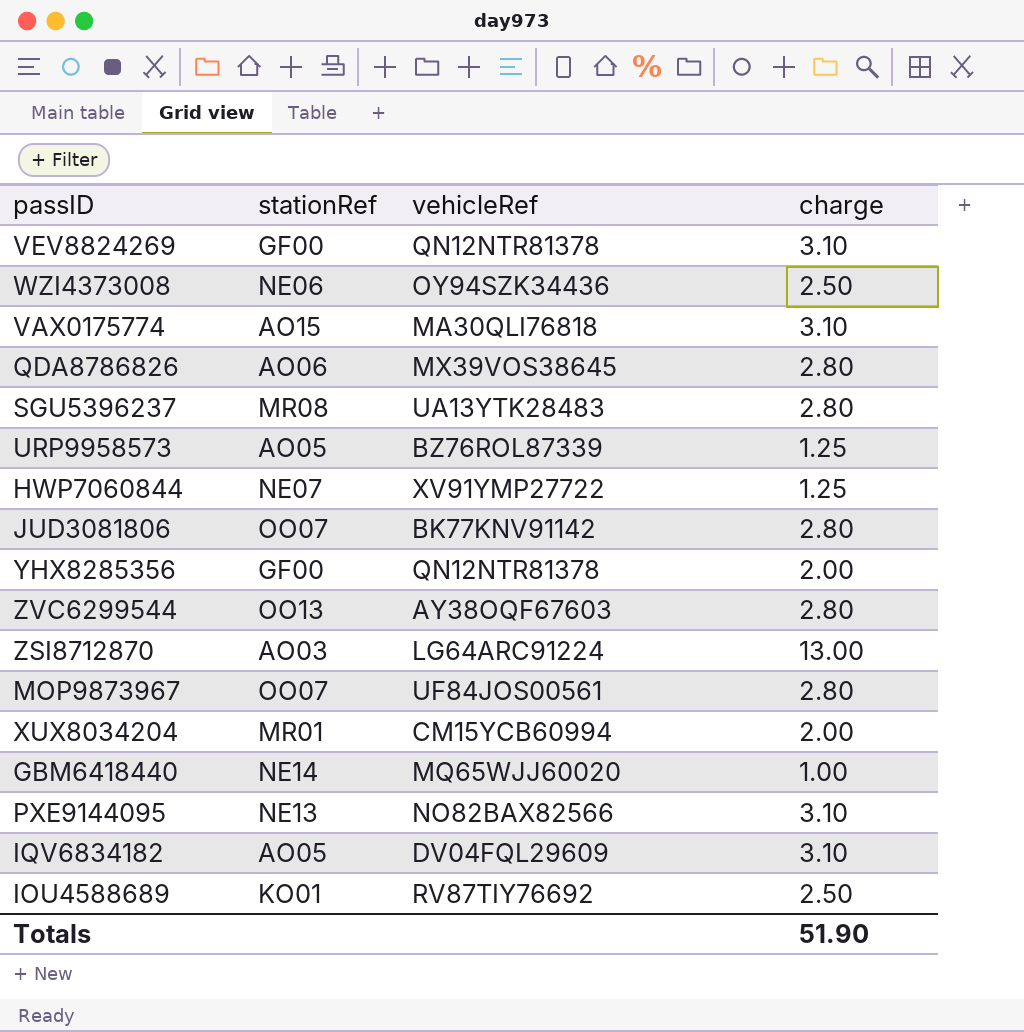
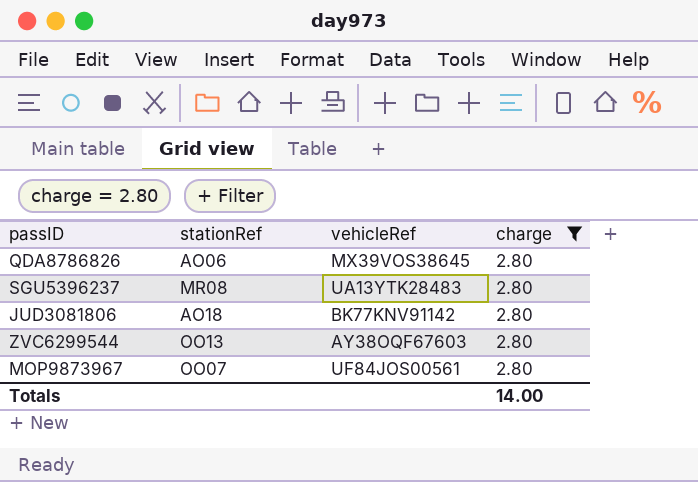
filter: none -> charge = 2.80
JUD3081806 | stationRef: OO07 -> AO18
Totals | charge: 51.90 -> 14.00

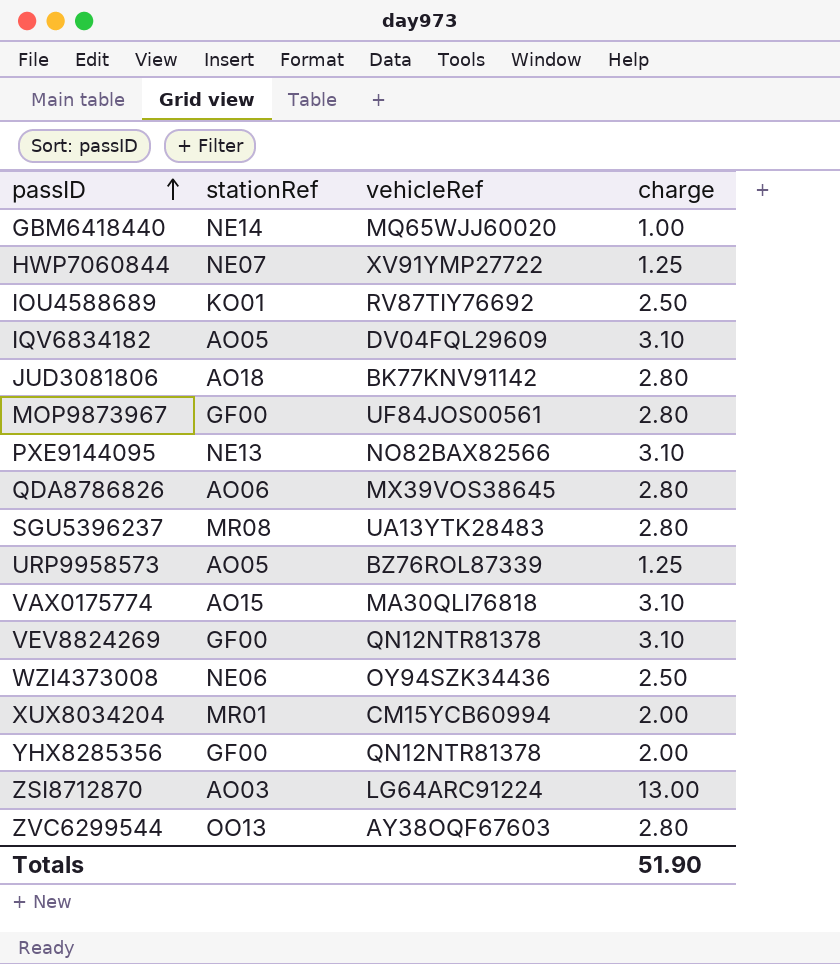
filter: charge = 2.80 -> none
row order: none -> passID ascending
MOP9873967 | stationRef: OO07 -> GF00
Totals | charge: 14.00 -> 51.90

